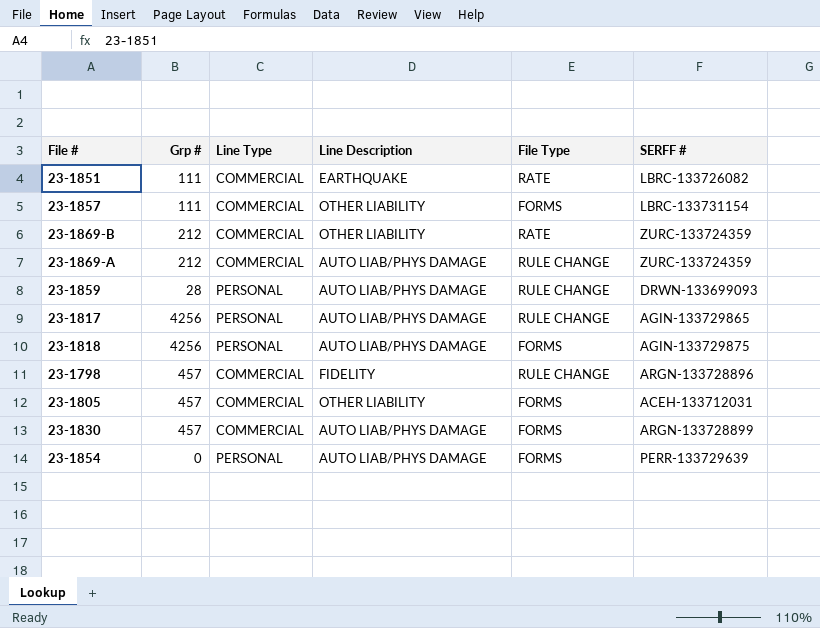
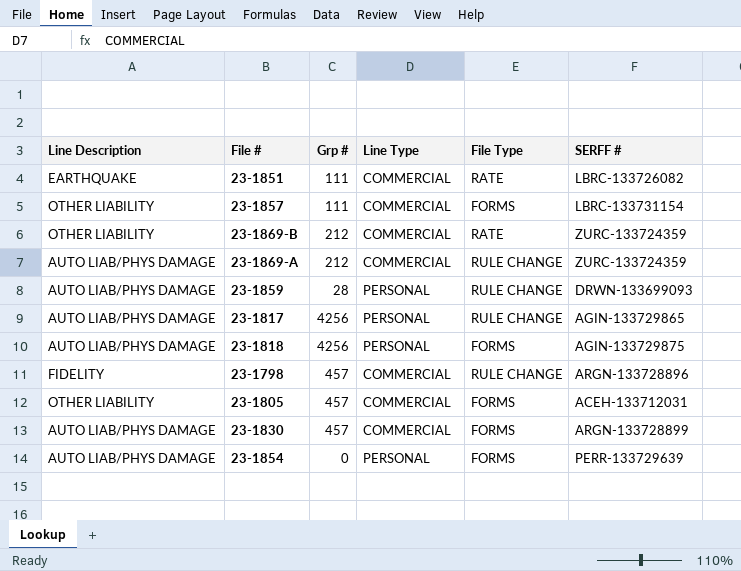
column Line Description | position: 4 -> 1

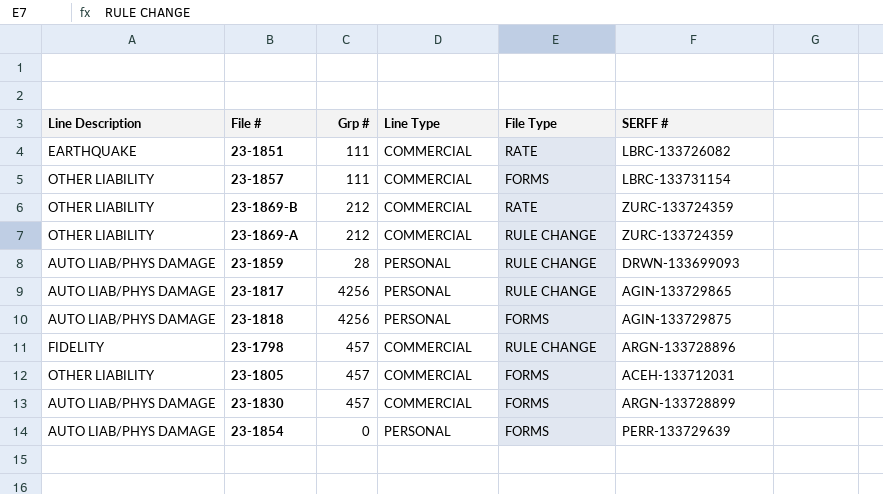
23-1869-A | Line Description: AUTO LIAB/PHYS DAMAGE -> OTHER LIABILITY

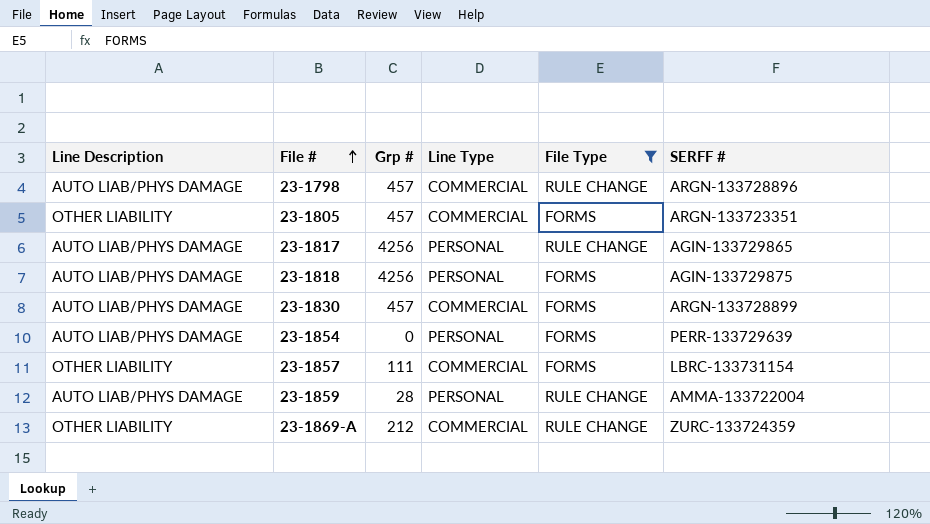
filter: none -> File Type != RATE
row order: none -> File # ascending
23-1798 | Line Description: FIDELITY -> AUTO LIAB/PHYS DAMAGE
23-1805 | SERFF #: ACEH-133712031 -> ARGN-133723351
23-1859 | SERFF #: DRWN-133699093 -> AMMA-133722004

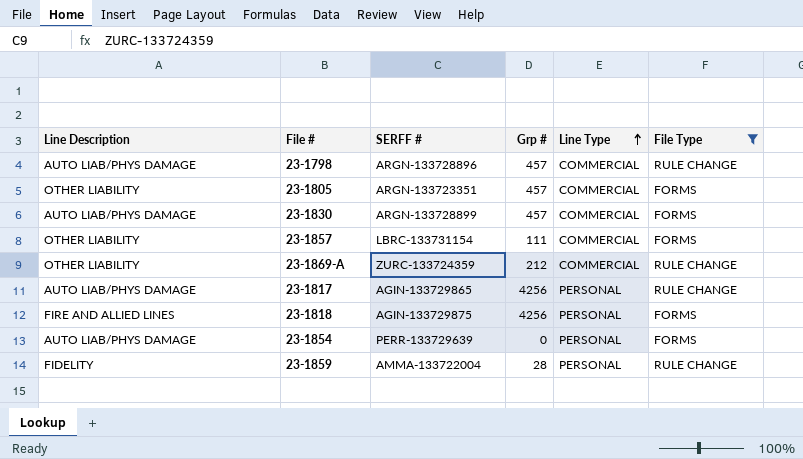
row order: File # ascending -> Line Type ascending
column SERFF # | position: 6 -> 3
23-1818 | Line Description: AUTO LIAB/PHYS DAMAGE -> FIRE AND ALLIED LINES
23-1859 | Line Description: AUTO LIAB/PHYS DAMAGE -> FIDELITY

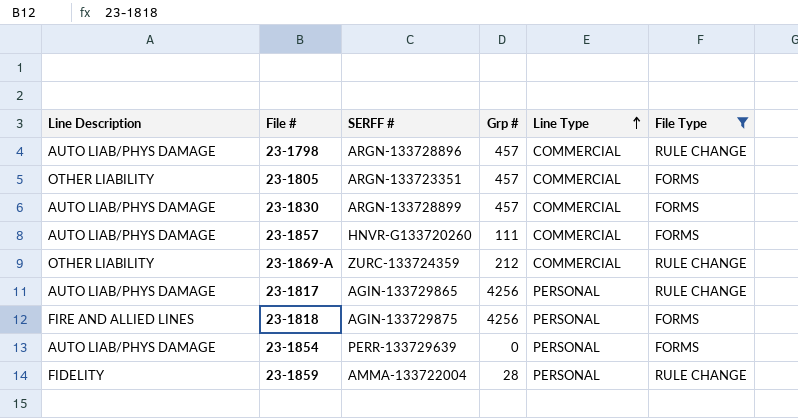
23-1857 | Line Description: OTHER LIABILITY -> AUTO LIAB/PHYS DAMAGE
23-1857 | SERFF #: LBRC-133731154 -> HNVR-G133720260

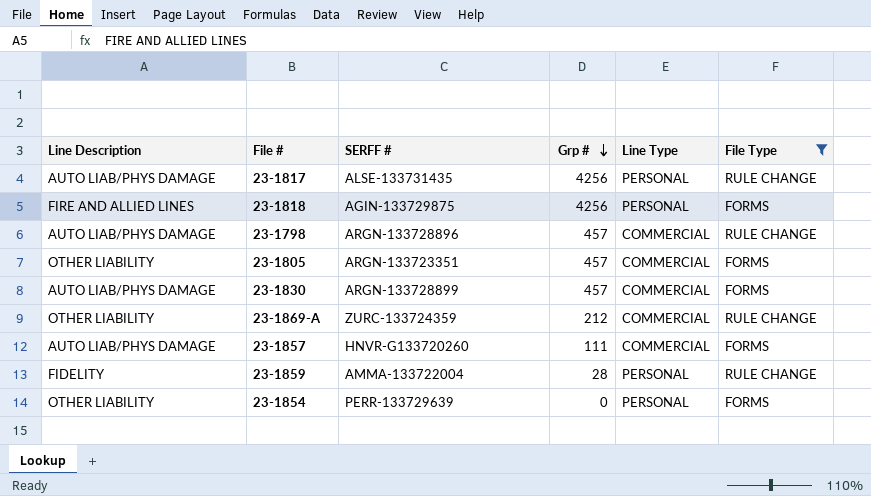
row order: Line Type ascending -> Grp # descending
23-1817 | SERFF #: AGIN-133729865 -> ALSE-133731435
23-1854 | Line Description: AUTO LIAB/PHYS DAMAGE -> OTHER LIABILITY

